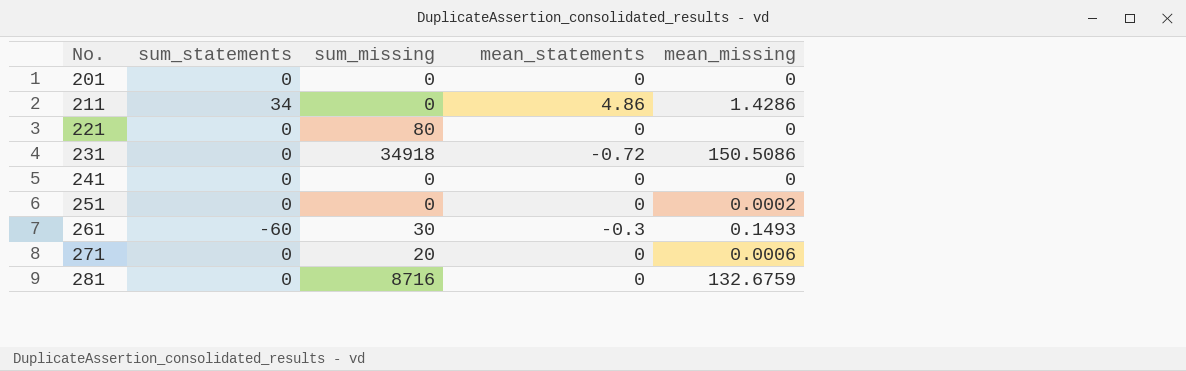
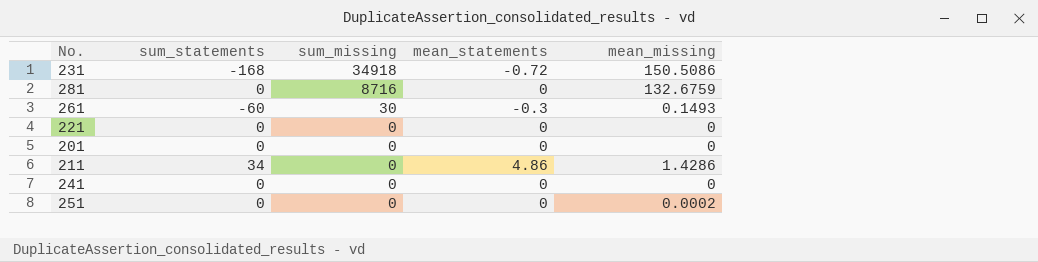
row order: No. ascending -> sum_missing descending
row 271: 0 | 20 | 0 | 0.0006 -> none
231 | sum_statements: 0 -> -168
221 | sum_missing: 80 -> 0

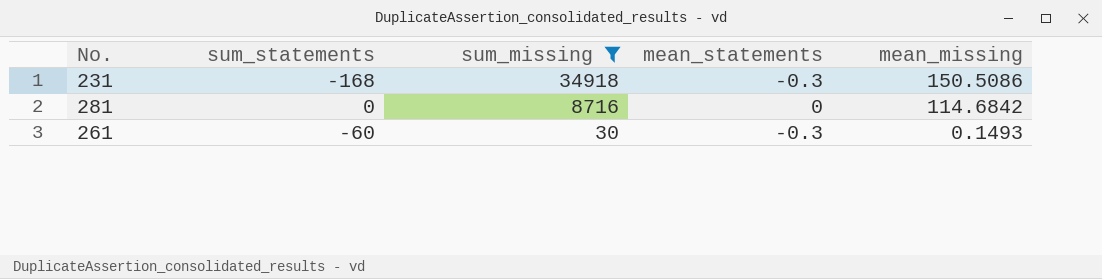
filter: none -> sum_missing != 0
231 | mean_statements: -0.72 -> -0.3
281 | mean_missing: 132.6759 -> 114.6842

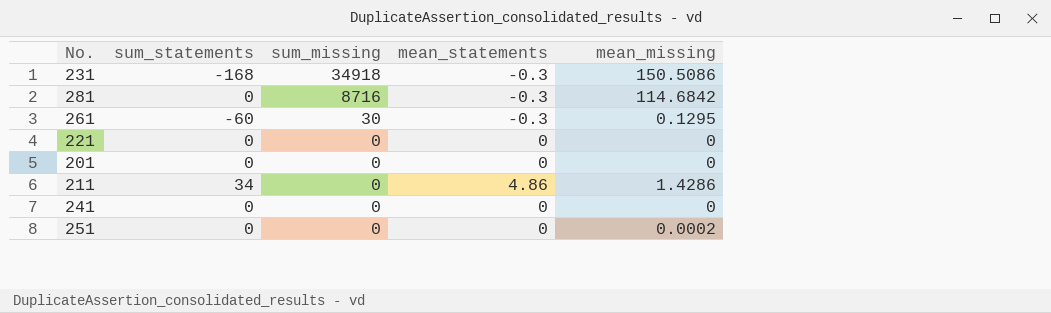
filter: sum_missing != 0 -> none
281 | mean_statements: 0 -> -0.3
261 | mean_missing: 0.1493 -> 0.1295

